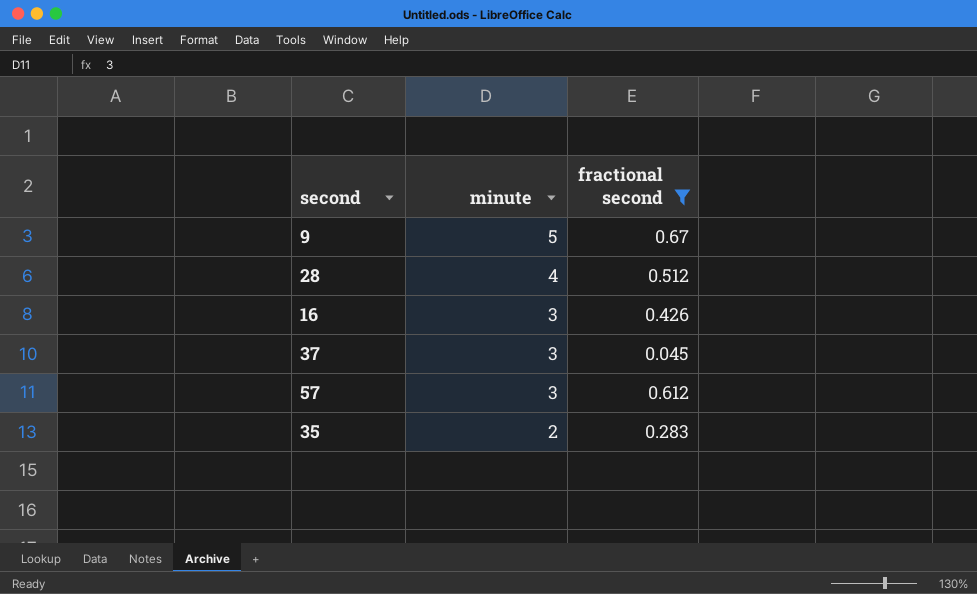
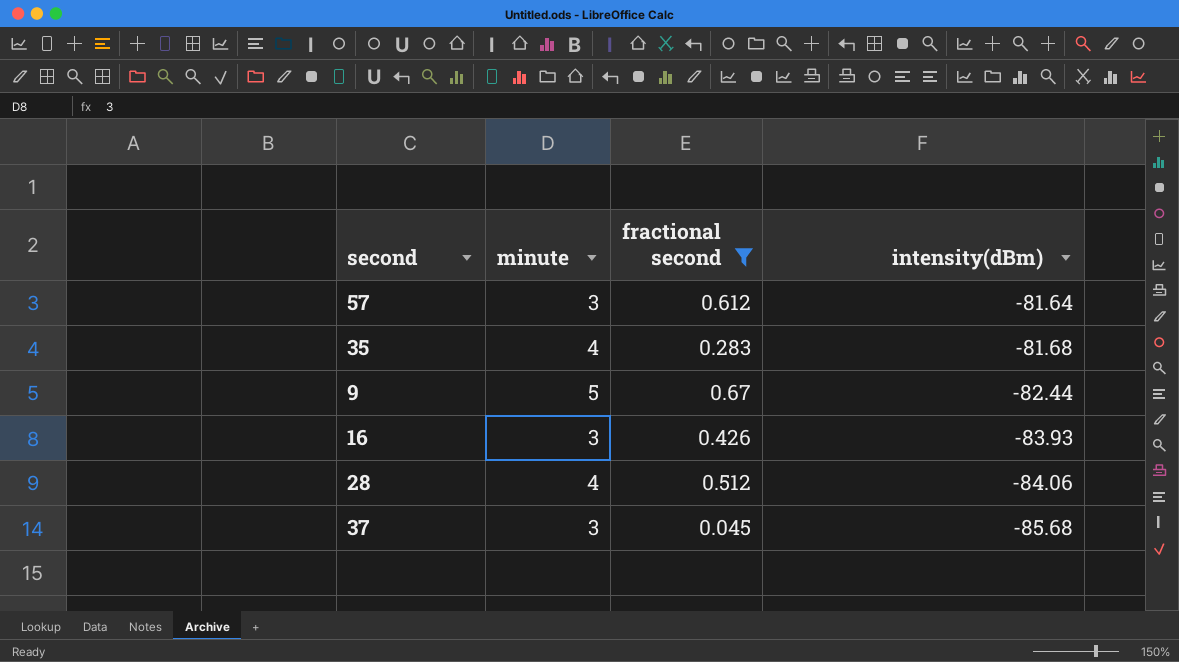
row order: minute descending -> intensity(dBm) descending
column intensity(dBm) | position: none -> 4
35 | minute: 2 -> 4

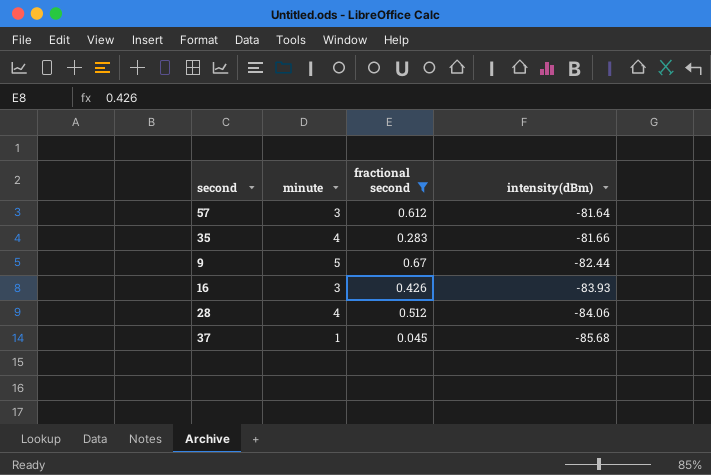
35 | intensity(dBm): -81.68 -> -81.66
37 | minute: 3 -> 1

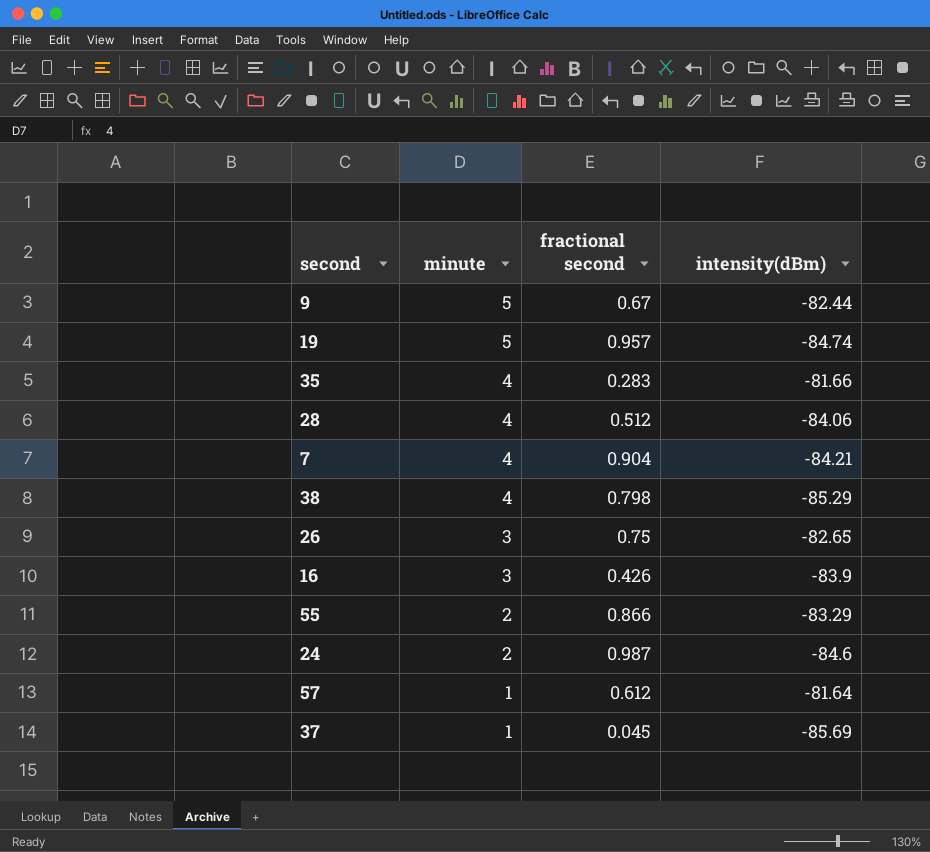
filter: fractional second <= 0.67 -> none
row order: intensity(dBm) descending -> minute descending
16 | intensity(dBm): -83.93 -> -83.9
57 | minute: 3 -> 1
37 | intensity(dBm): -85.68 -> -85.69

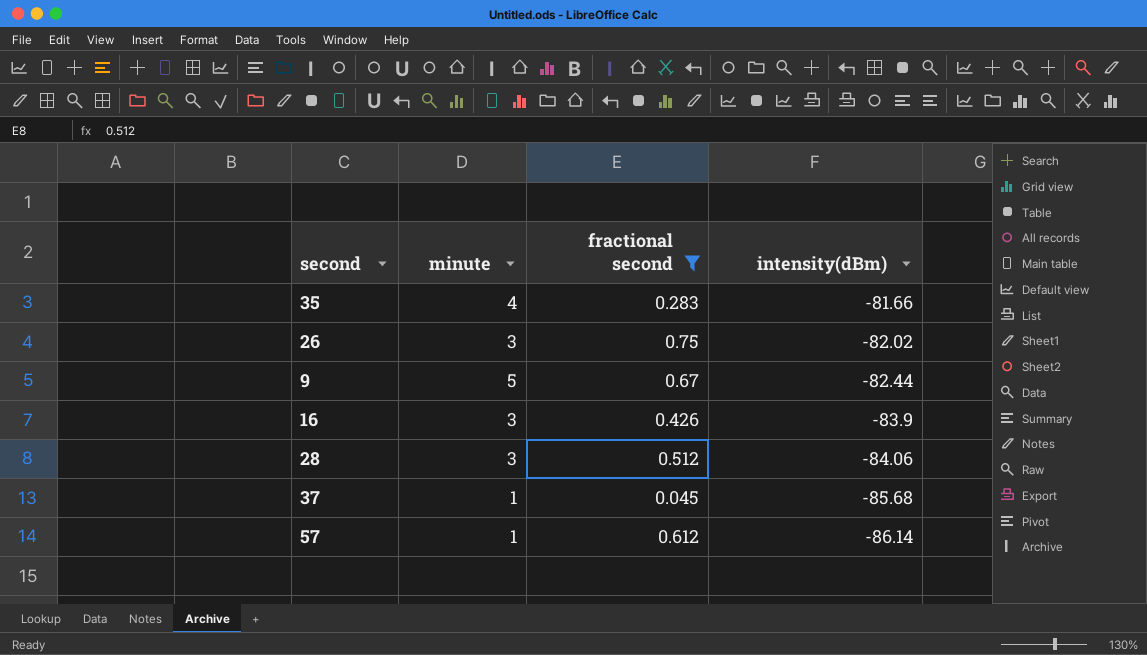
filter: none -> fractional second <= 0.75
row order: minute descending -> intensity(dBm) descending
26 | intensity(dBm): -82.65 -> -82.02
28 | minute: 4 -> 3
37 | intensity(dBm): -85.69 -> -85.68
57 | intensity(dBm): -81.64 -> -86.14

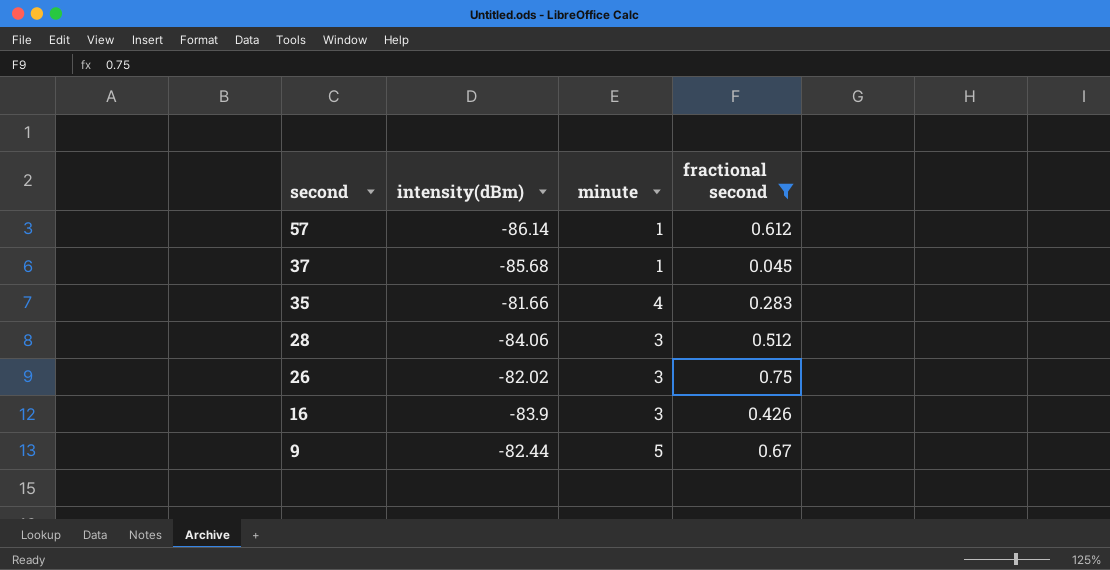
row order: intensity(dBm) descending -> second descending
column intensity(dBm) | position: 4 -> 2

